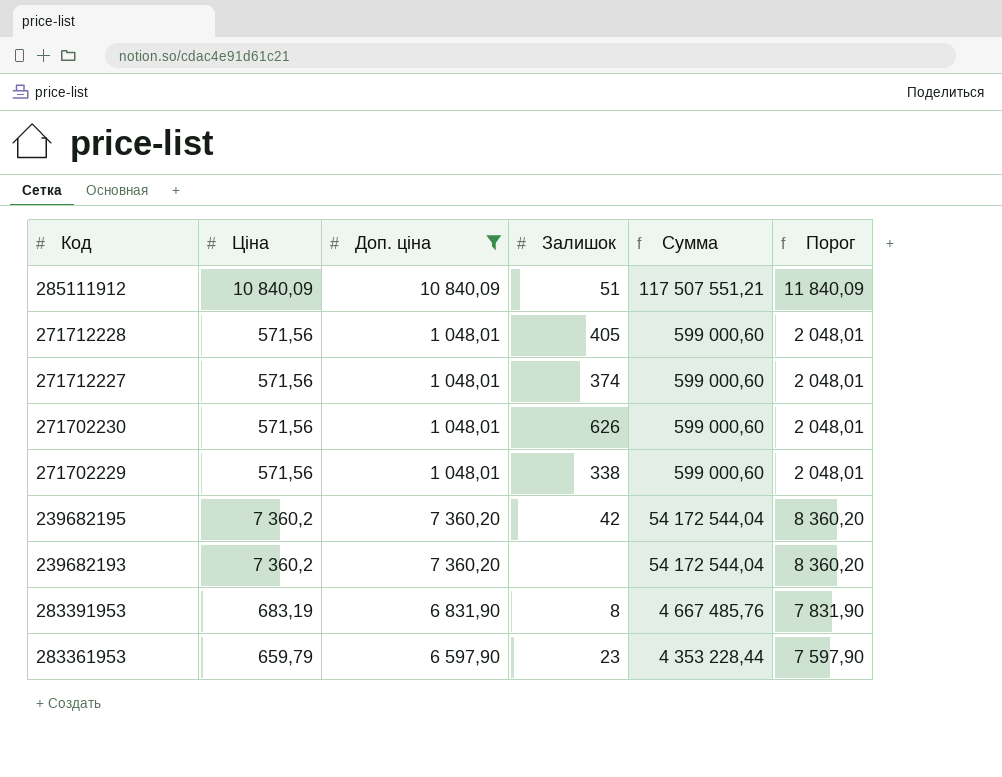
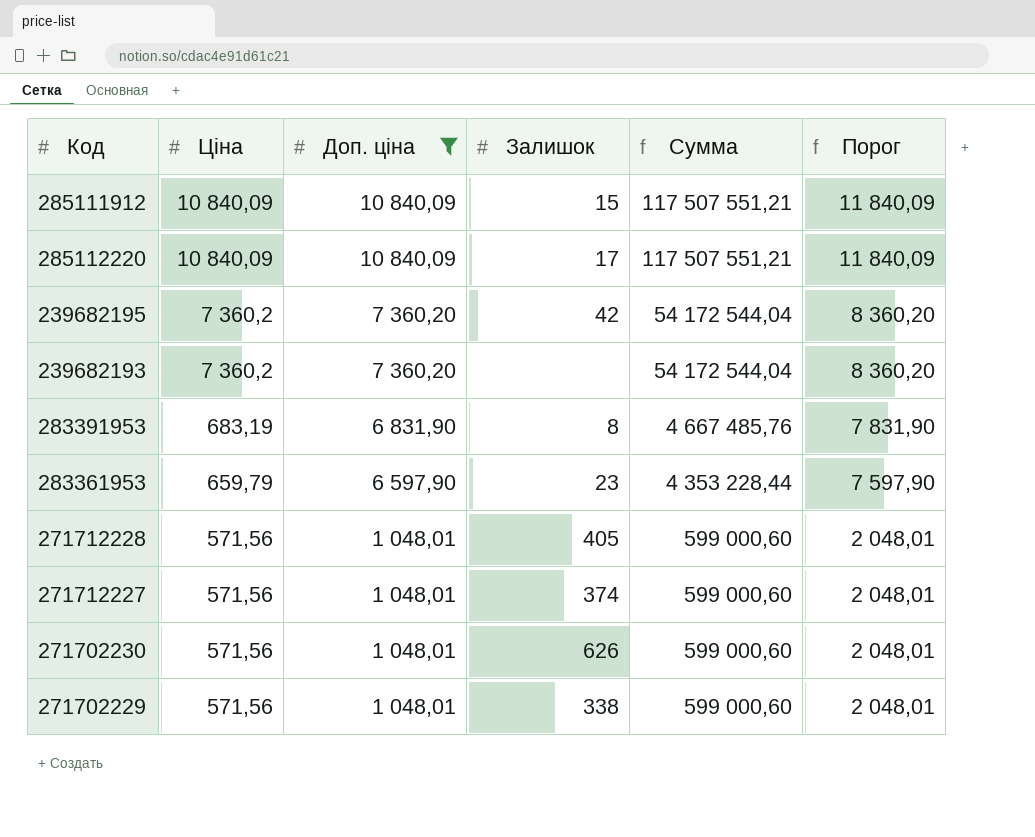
row order: none -> Ціна descending
285111912 | Залишок: 51 -> 15
row 285112220: none -> 10 840,09 | 10 840,09 | 17 | 117 507 551,21 | 11 840,09

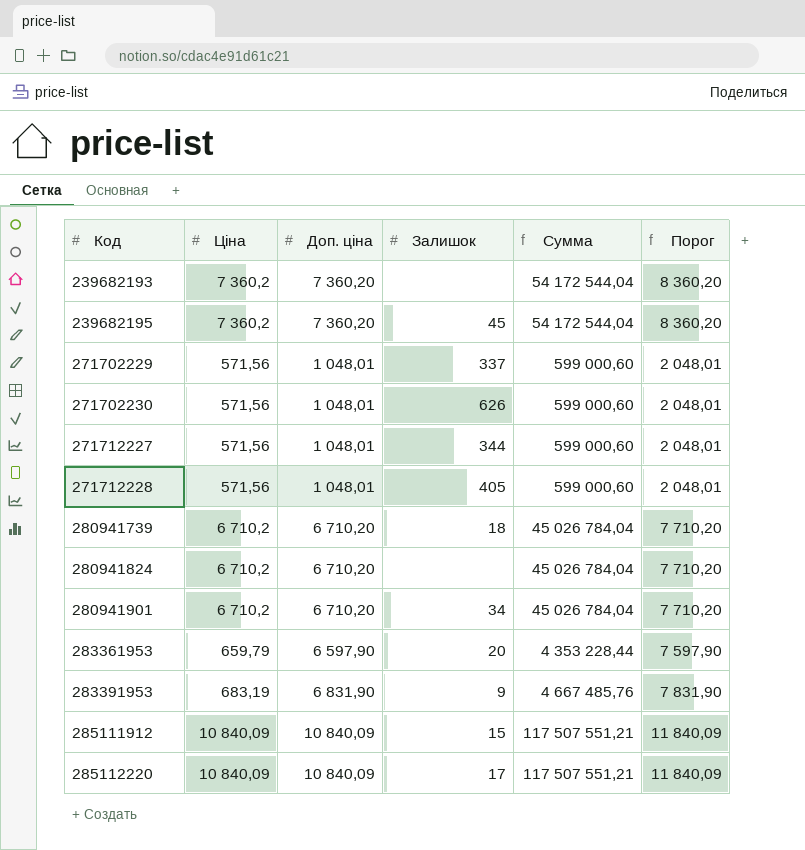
filter: Доп. ціна != 6 710,20 -> none
row order: Ціна descending -> Код ascending
239682195 | Залишок: 42 -> 45
271702229 | Залишок: 338 -> 337
271712227 | Залишок: 374 -> 344
283361953 | Залишок: 23 -> 20
283391953 | Залишок: 8 -> 9

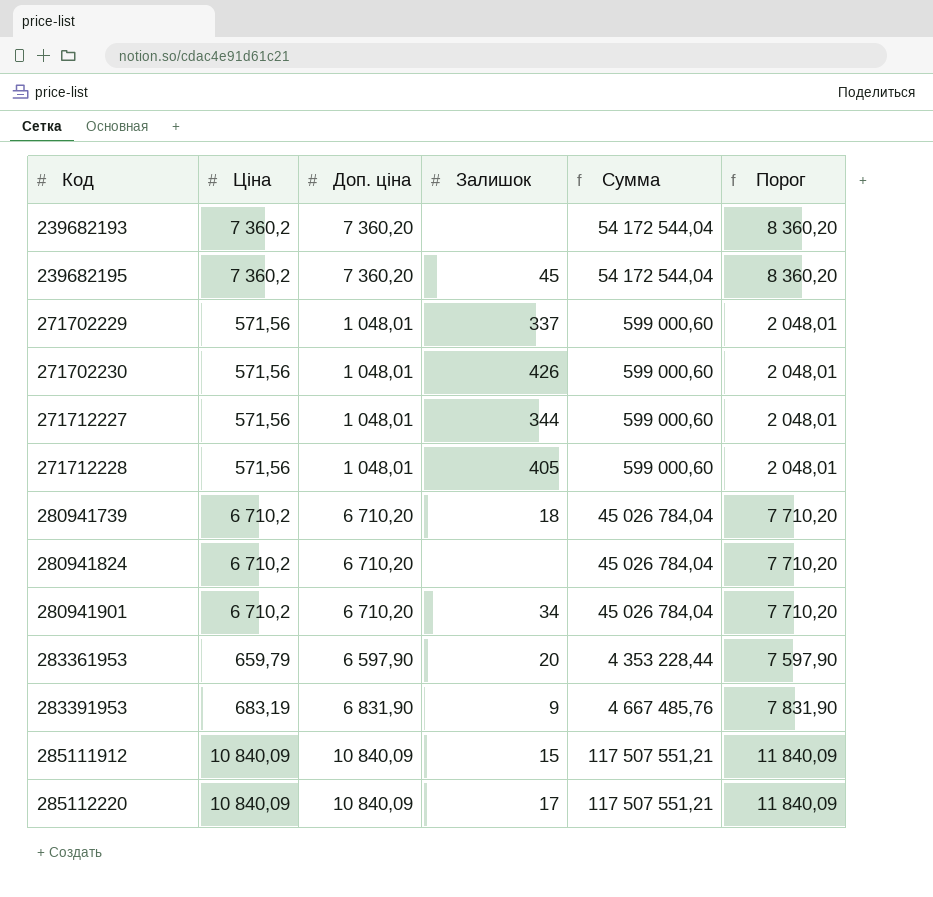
271702230 | Залишок: 626 -> 426

